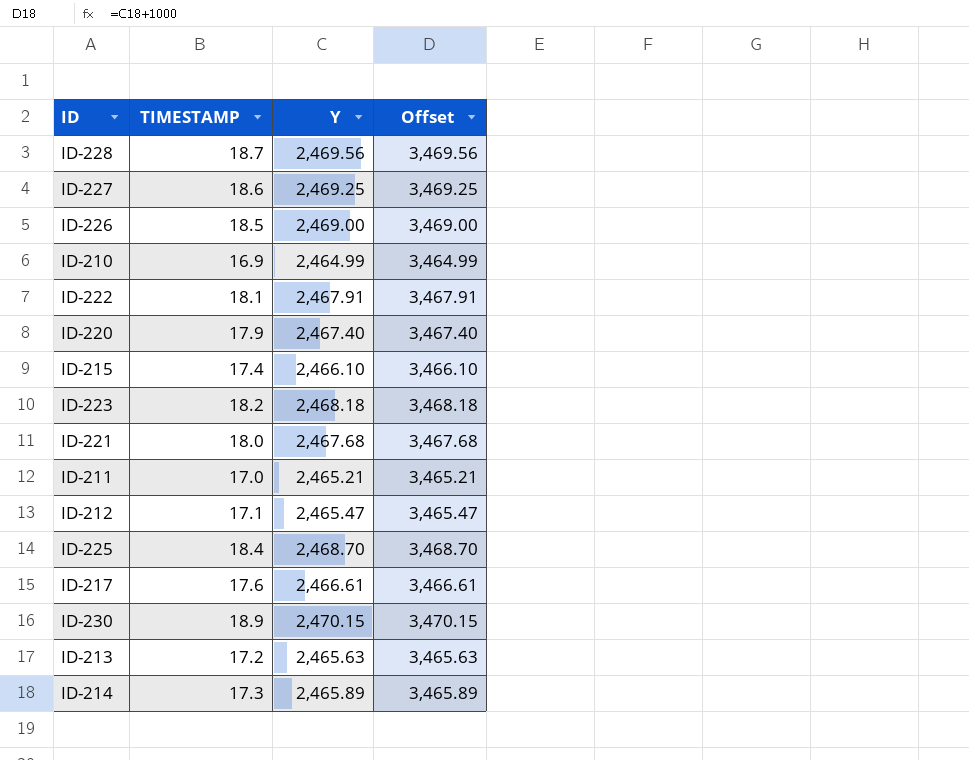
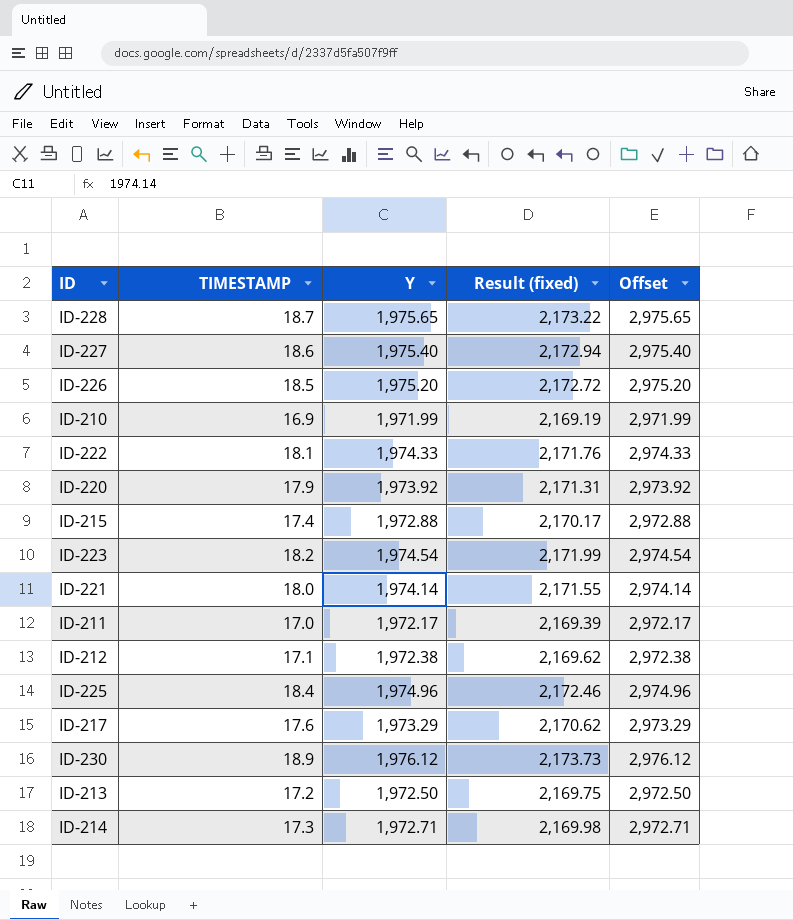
column Result (fixed) | formula: none -> [Y] * 1.1
ID-228 | Y: 2,469.56 -> 1,975.65
ID-228 | Offset: 3,469.56 -> 2,975.65
ID-227 | Y: 2,469.25 -> 1,975.40
ID-227 | Offset: 3,469.25 -> 2,975.40
ID-226 | Y: 2,469.00 -> 1,975.20
ID-226 | Offset: 3,469.00 -> 2,975.20
ID-210 | Y: 2,464.99 -> 1,971.99
ID-210 | Offset: 3,464.99 -> 2,971.99
ID-222 | Y: 2,467.91 -> 1,974.33
ID-222 | Offset: 3,467.91 -> 2,974.33
ID-220 | Y: 2,467.40 -> 1,973.92
ID-220 | Offset: 3,467.40 -> 2,973.92
ID-215 | Y: 2,466.10 -> 1,972.88
ID-215 | Offset: 3,466.10 -> 2,972.88
ID-223 | Y: 2,468.18 -> 1,974.54
ID-223 | Offset: 3,468.18 -> 2,974.54
ID-221 | Y: 2,467.68 -> 1,974.14
ID-221 | Offset: 3,467.68 -> 2,974.14
ID-211 | Y: 2,465.21 -> 1,972.17
ID-211 | Offset: 3,465.21 -> 2,972.17
ID-212 | Y: 2,465.47 -> 1,972.38
ID-212 | Offset: 3,465.47 -> 2,972.38
ID-225 | Y: 2,468.70 -> 1,974.96
ID-225 | Offset: 3,468.70 -> 2,974.96
ID-217 | Y: 2,466.61 -> 1,973.29
ID-217 | Offset: 3,466.61 -> 2,973.29
ID-230 | Y: 2,470.15 -> 1,976.12
ID-230 | Offset: 3,470.15 -> 2,976.12
ID-213 | Y: 2,465.63 -> 1,972.50
ID-213 | Offset: 3,465.63 -> 2,972.50
ID-214 | Y: 2,465.89 -> 1,972.71
ID-214 | Offset: 3,465.89 -> 2,972.71

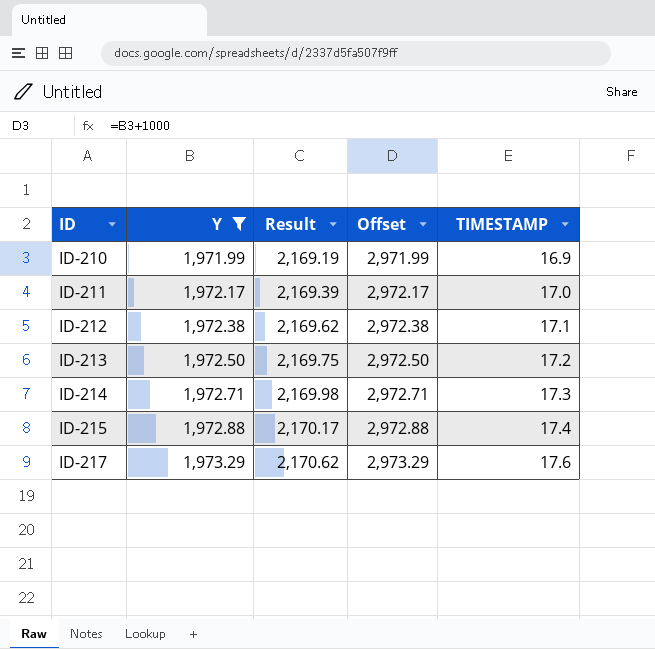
filter: none -> Y <= 1,973.29
row order: none -> ID ascending
column name: Result (fixed) -> Result
column TIMESTAMP | position: 2 -> 5

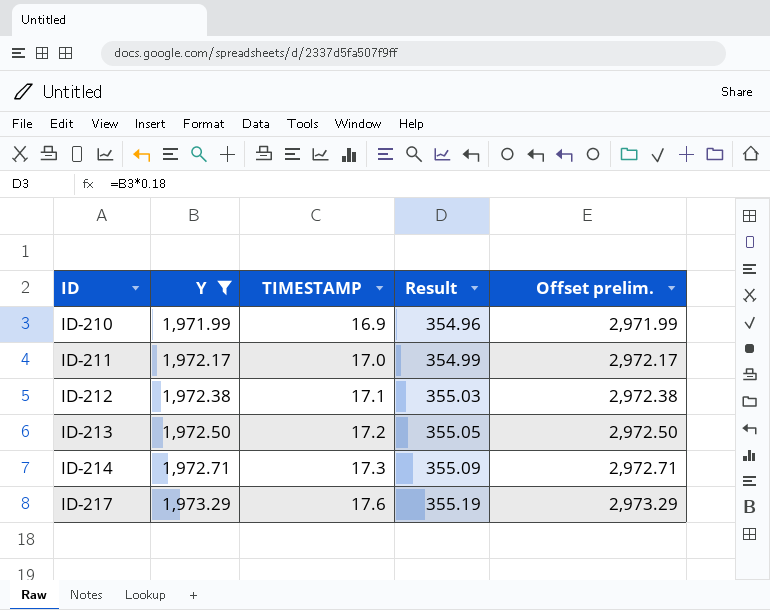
column TIMESTAMP | position: 5 -> 3
column Result | formula: [Y] * 1.1 -> [Y] * 0.18
column name: Offset -> Offset prelim.
row ID-215: 1,972.88 | 2,170.17 | 2,972.88 | 17.4 -> none

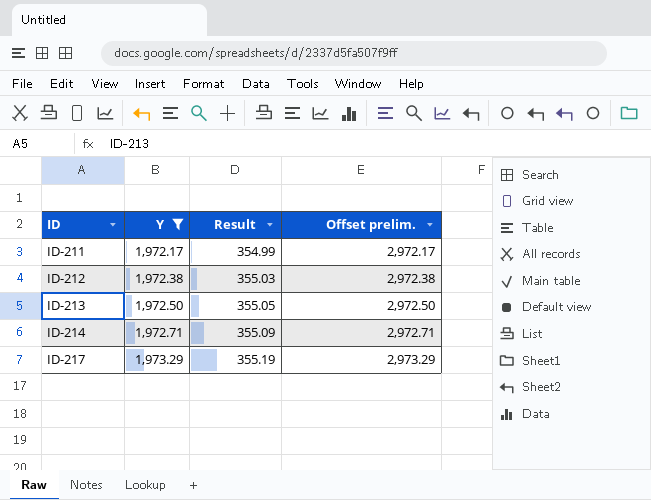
column TIMESTAMP | position: 3 -> none
row ID-210: 1,971.99 | 16.9 | 354.96 | 2,971.99 -> none

